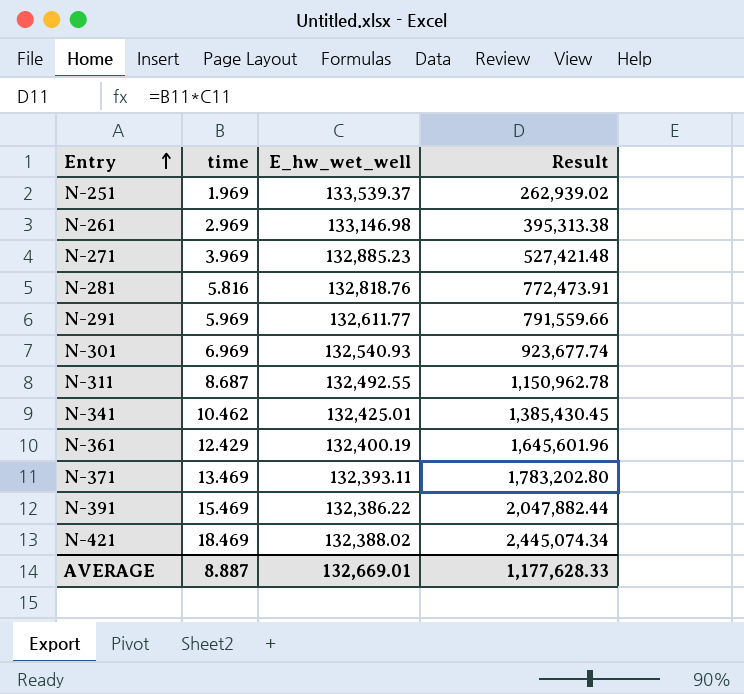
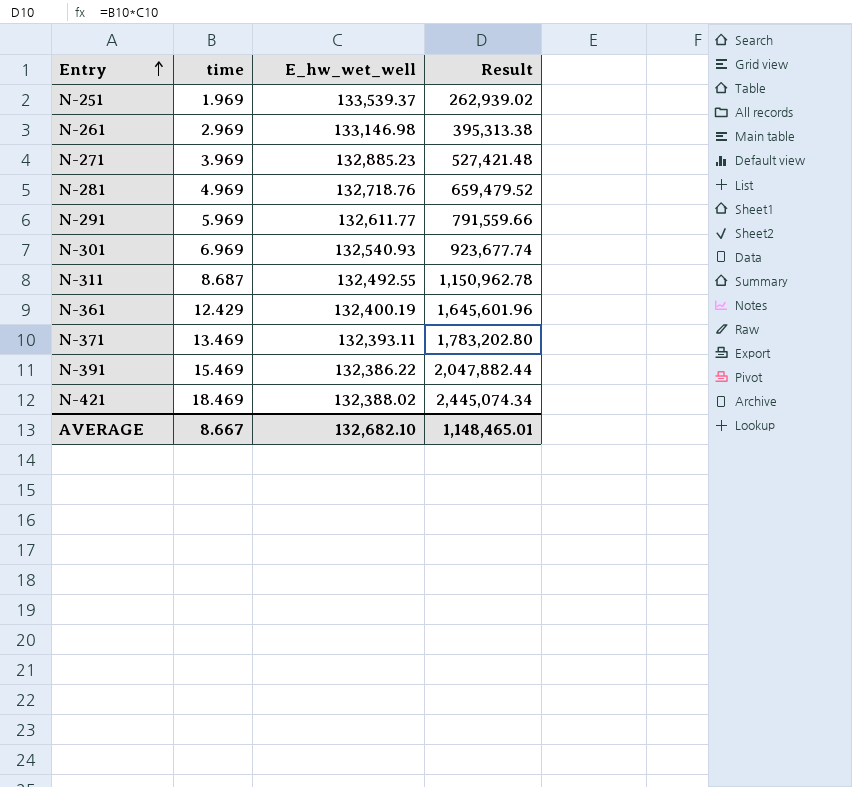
row N-341: 10.462 | 132,425.01 | 1,385,430.45 -> none
N-281 | time: 5.816 -> 4.969
N-281 | E_hw_wet_well: 132,818.76 -> 132,718.76
N-281 | Result: 772,473.91 -> 659,479.52
AVERAGE | time: 8.887 -> 8.667
AVERAGE | E_hw_wet_well: 132,669.01 -> 132,682.10
AVERAGE | Result: 1,177,628.33 -> 1,148,465.01

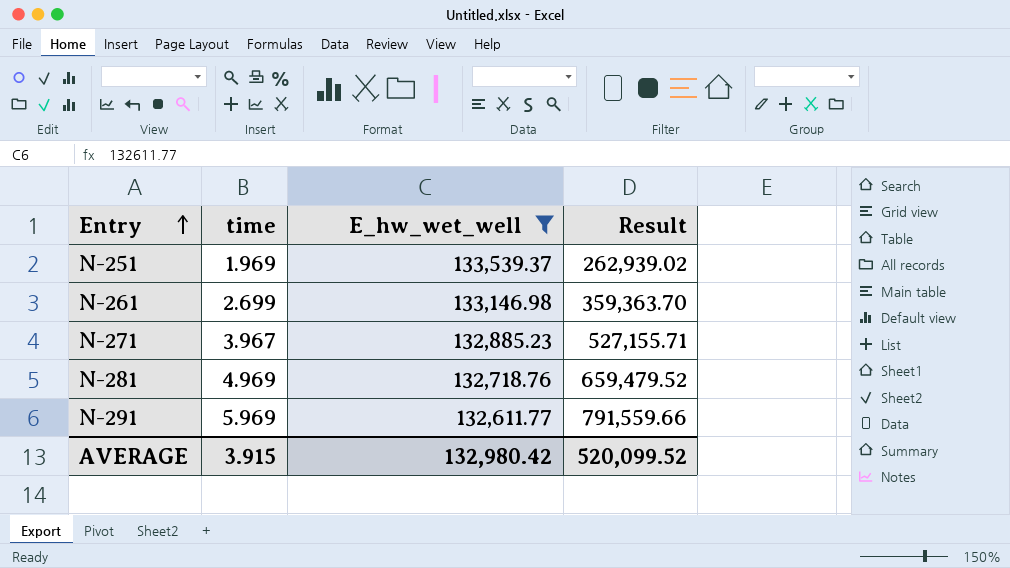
filter: none -> E_hw_wet_well >= 132,611.77
N-261 | time: 2.969 -> 2.699
N-261 | Result: 395,313.38 -> 359,363.70
N-271 | time: 3.969 -> 3.967
N-271 | Result: 527,421.48 -> 527,155.71
AVERAGE | time: 8.667 -> 3.915
AVERAGE | E_hw_wet_well: 132,682.10 -> 132,980.42
AVERAGE | Result: 1,148,465.01 -> 520,099.52

